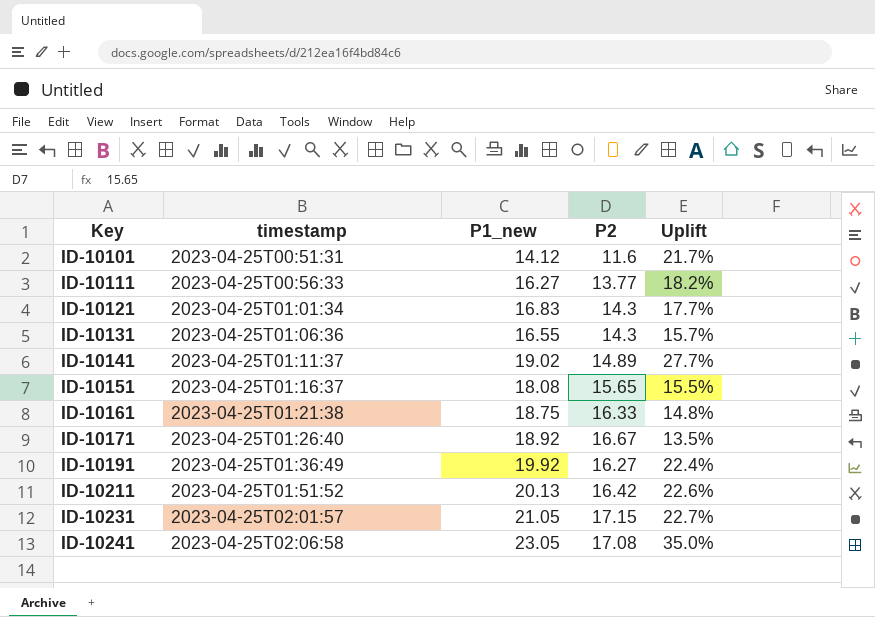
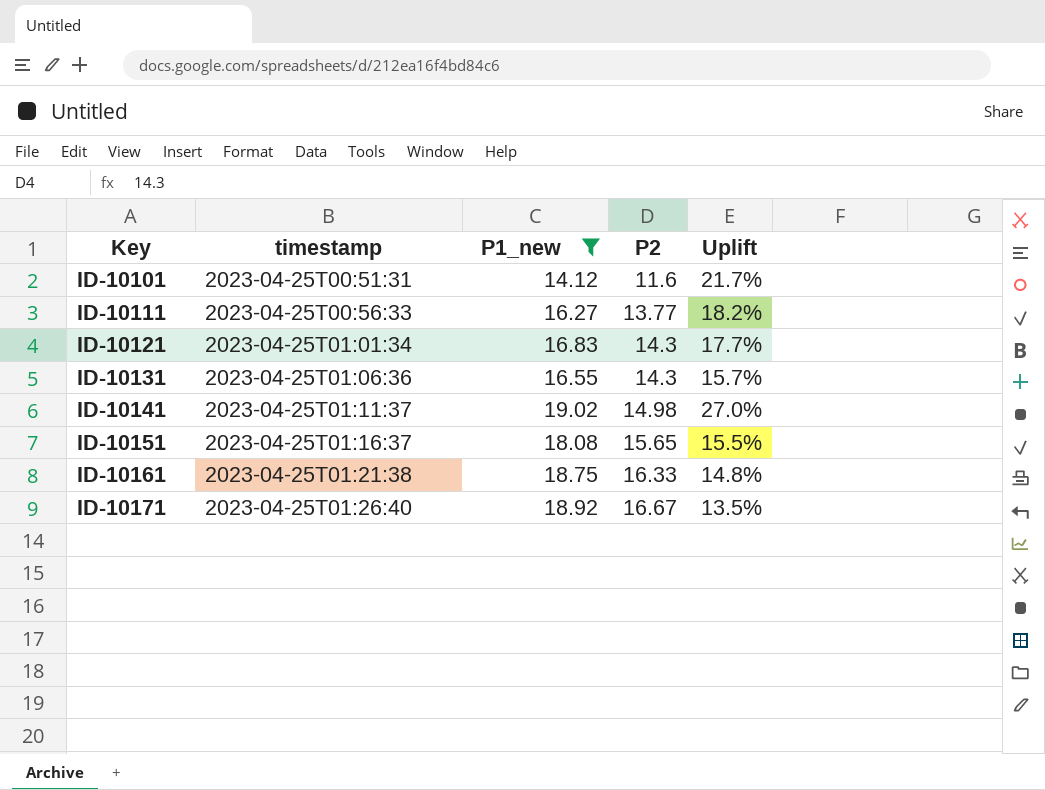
filter: none -> P1_new <= 19.02
ID-10141 | P2: 14.89 -> 14.98
ID-10141 | Uplift: 27.7% -> 27.0%

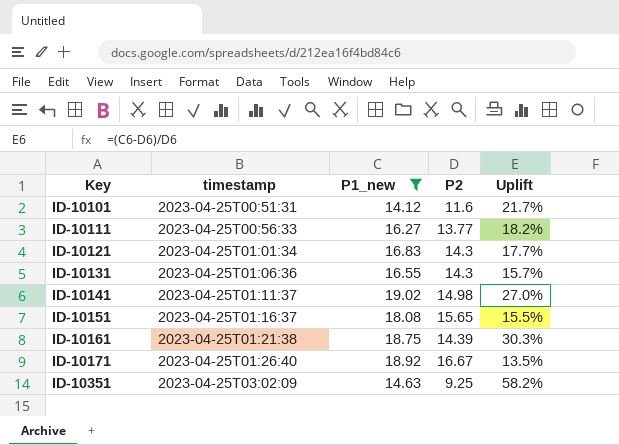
ID-10161 | P2: 16.33 -> 14.39
ID-10161 | Uplift: 14.8% -> 30.3%
row ID-10351: none -> 2023-04-25T03:02:09 | 14.63 | 9.25 | 58.2%

